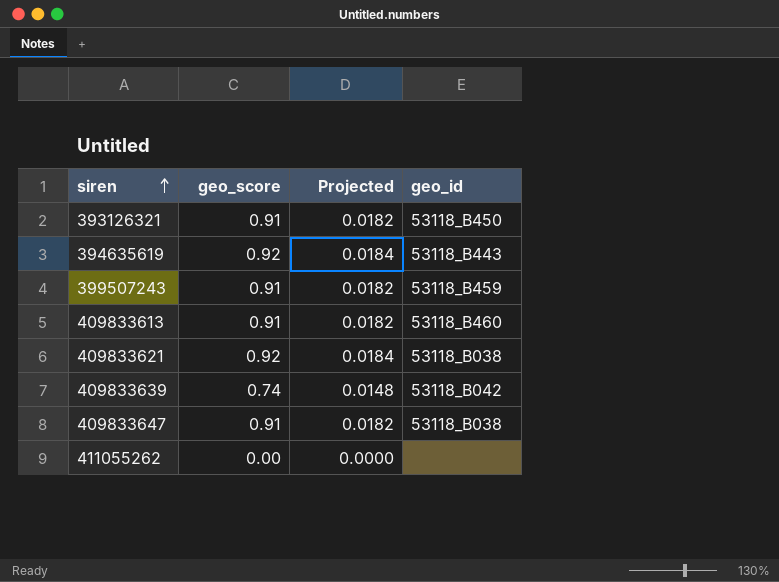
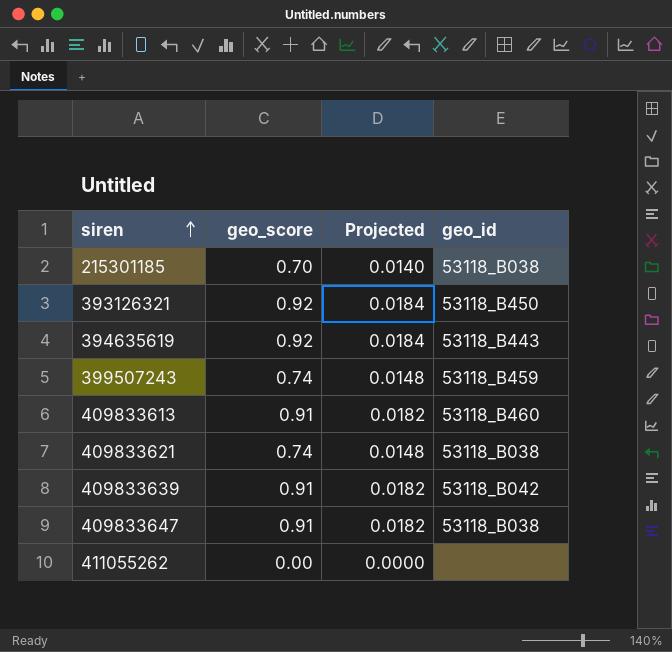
row 215301185: none -> 0.70 | 0.0140 | 53118_B038
393126321 | geo_score: 0.91 -> 0.92
393126321 | Projected: 0.0182 -> 0.0184
399507243 | geo_score: 0.91 -> 0.74
399507243 | Projected: 0.0182 -> 0.0148
409833621 | geo_score: 0.92 -> 0.74
409833621 | Projected: 0.0184 -> 0.0148
409833639 | geo_score: 0.74 -> 0.91
409833639 | Projected: 0.0148 -> 0.0182

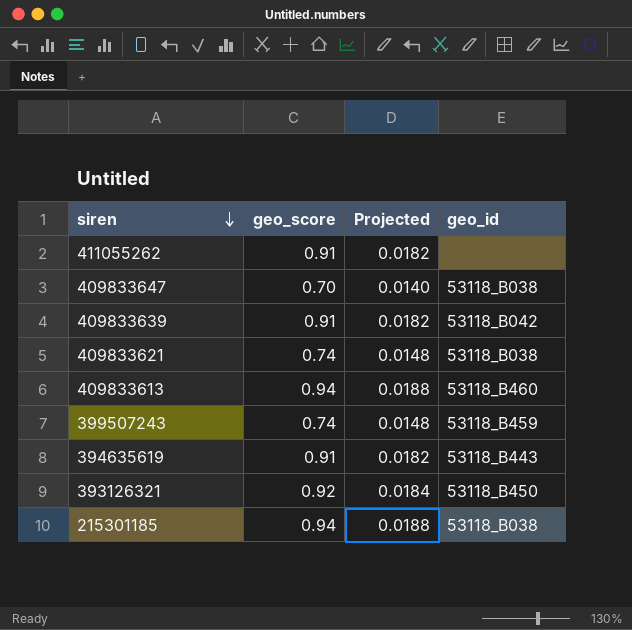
row order: siren ascending -> siren descending
411055262 | geo_score: 0.00 -> 0.91
411055262 | Projected: 0.0000 -> 0.0182
409833647 | geo_score: 0.91 -> 0.70
409833647 | Projected: 0.0182 -> 0.0140
409833613 | geo_score: 0.91 -> 0.94
409833613 | Projected: 0.0182 -> 0.0188
394635619 | geo_score: 0.92 -> 0.91
394635619 | Projected: 0.0184 -> 0.0182
215301185 | geo_score: 0.70 -> 0.94
215301185 | Projected: 0.0140 -> 0.0188

